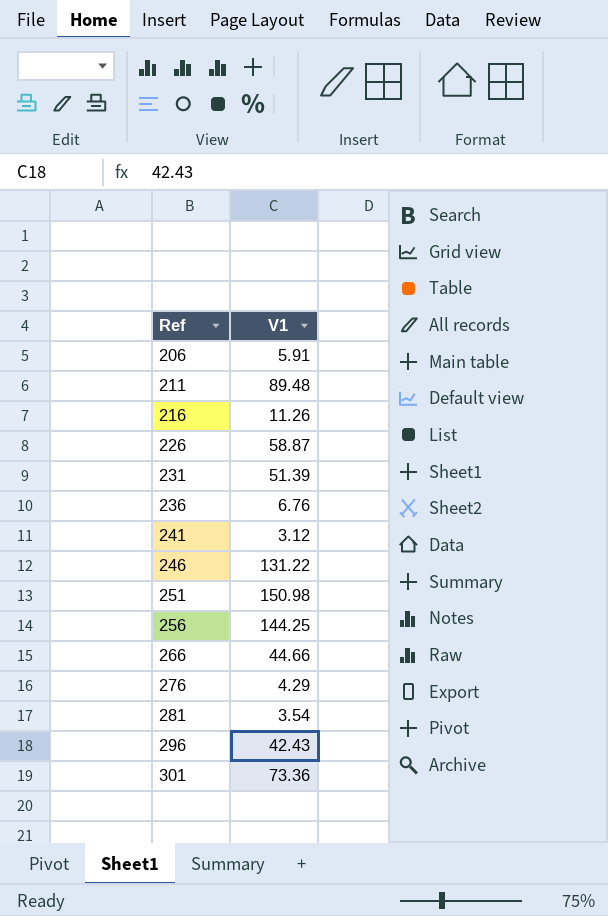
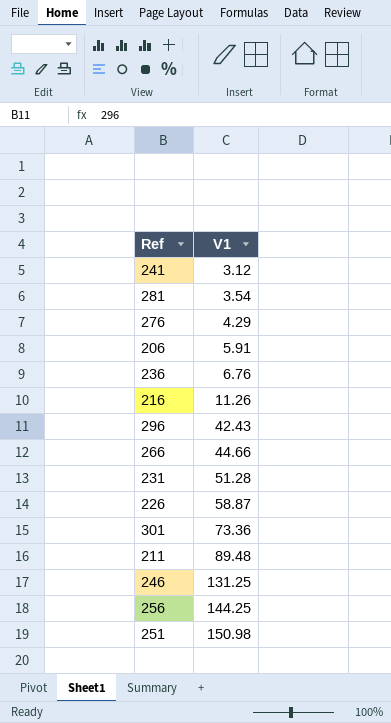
row order: Ref ascending -> V1 ascending
231 | V1: 51.39 -> 51.28
246 | V1: 131.22 -> 131.25

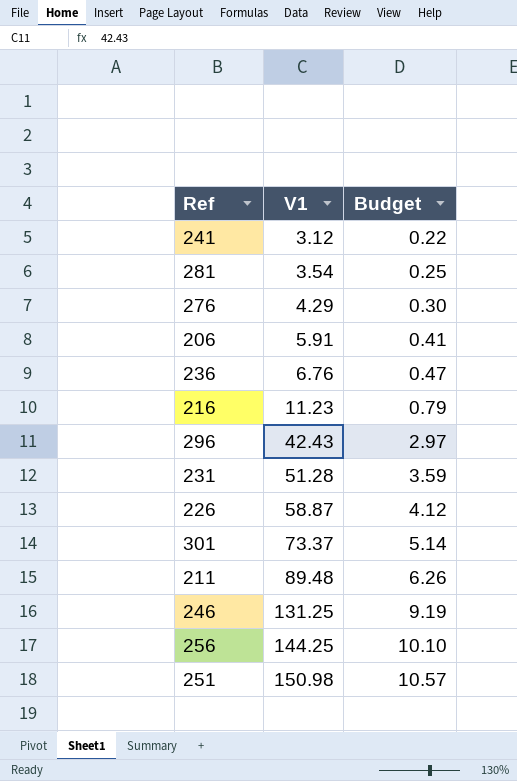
column Budget | formula: none -> [V1] * 0.07
row 266: 44.66 -> none
216 | V1: 11.26 -> 11.23
301 | V1: 73.36 -> 73.37

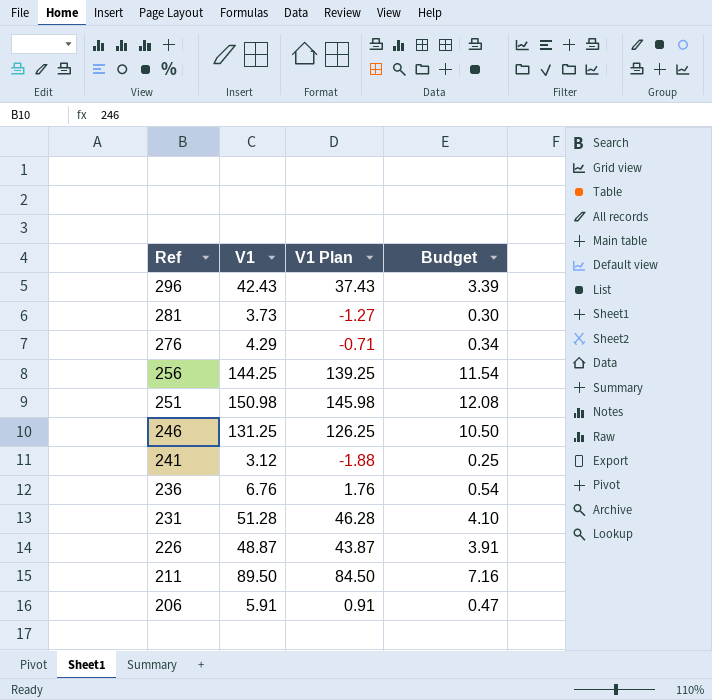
row order: V1 ascending -> Ref descending
column V1 Plan | formula: none -> [V1] - 5
column Budget | formula: [V1] * 0.07 -> [V1] * 0.08
row 216: 11.23 | 0.79 -> none
row 301: 73.37 | 5.14 -> none
281 | V1: 3.54 -> 3.73
226 | V1: 58.87 -> 48.87
211 | V1: 89.48 -> 89.50

